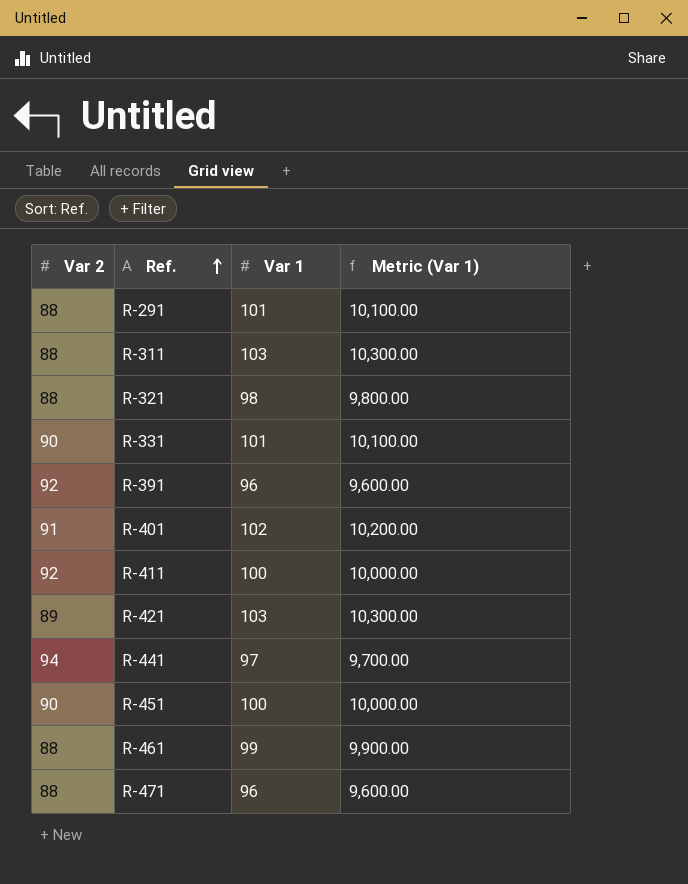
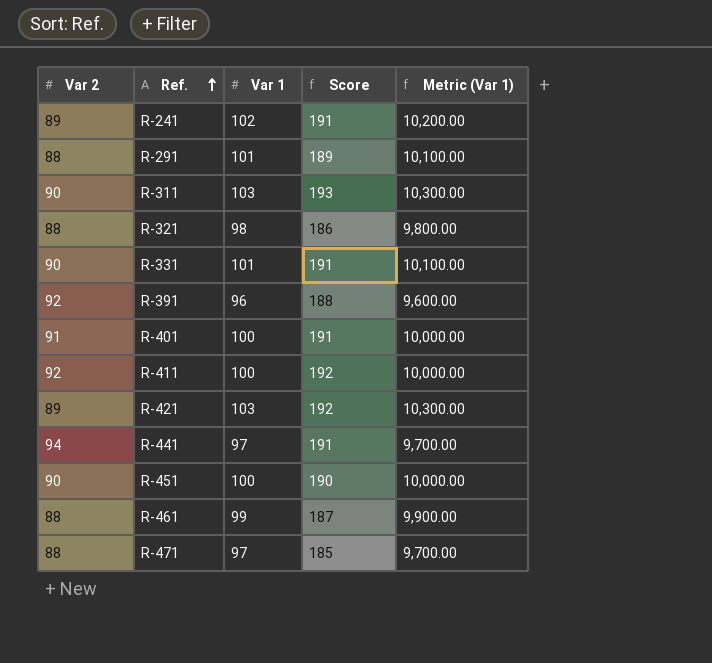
column Score | formula: none -> [Var 2] + [Var 1]
row R-241: none -> 89 | 102 | 191 | 10,200.00
R-311 | Var 2: 88 -> 90
R-401 | Var 1: 102 -> 100
R-401 | Metric (Var 1): 10,200.00 -> 10,000.00
R-471 | Var 1: 96 -> 97
R-471 | Metric (Var 1): 9,600.00 -> 9,700.00

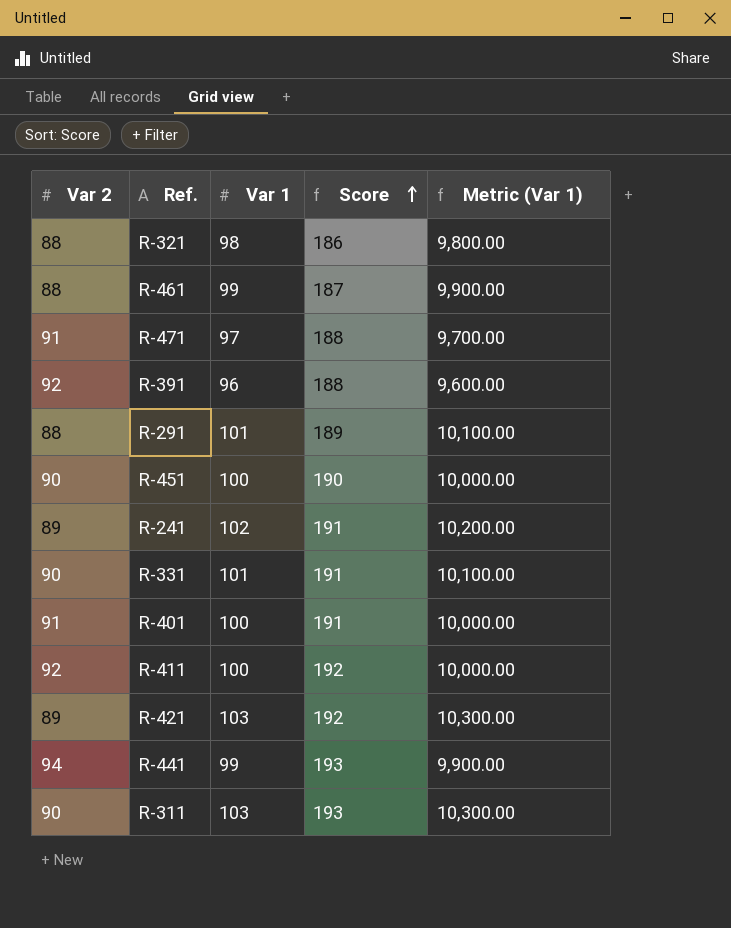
row order: Ref. ascending -> Score ascending
R-471 | Var 2: 88 -> 91
R-471 | Score: 185 -> 188
R-441 | Var 1: 97 -> 99
R-441 | Score: 191 -> 193
R-441 | Metric (Var 1): 9,700.00 -> 9,900.00

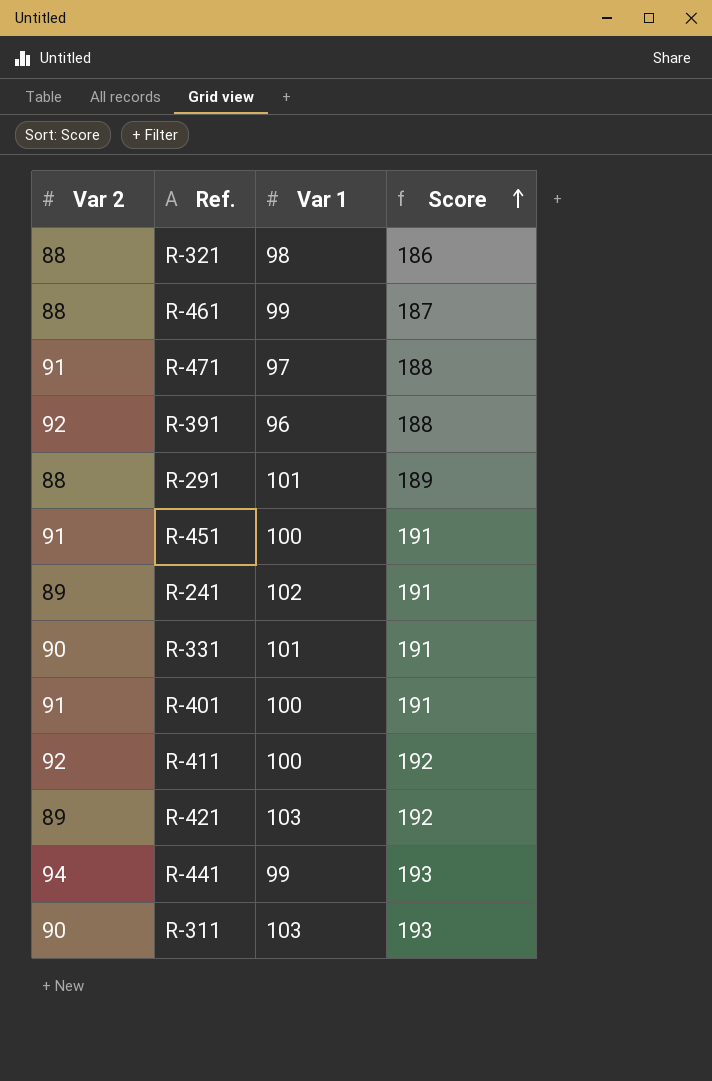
column Metric (Var 1) | formula: [Var 1] * 100 -> none
R-451 | Var 2: 90 -> 91
R-451 | Score: 190 -> 191

